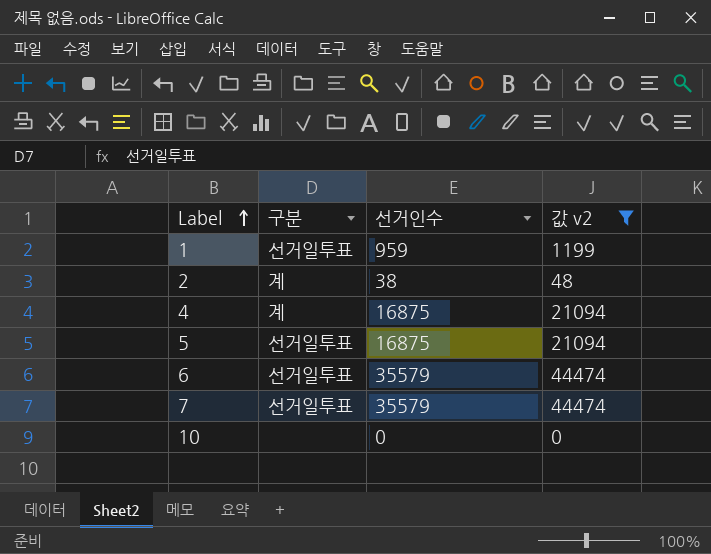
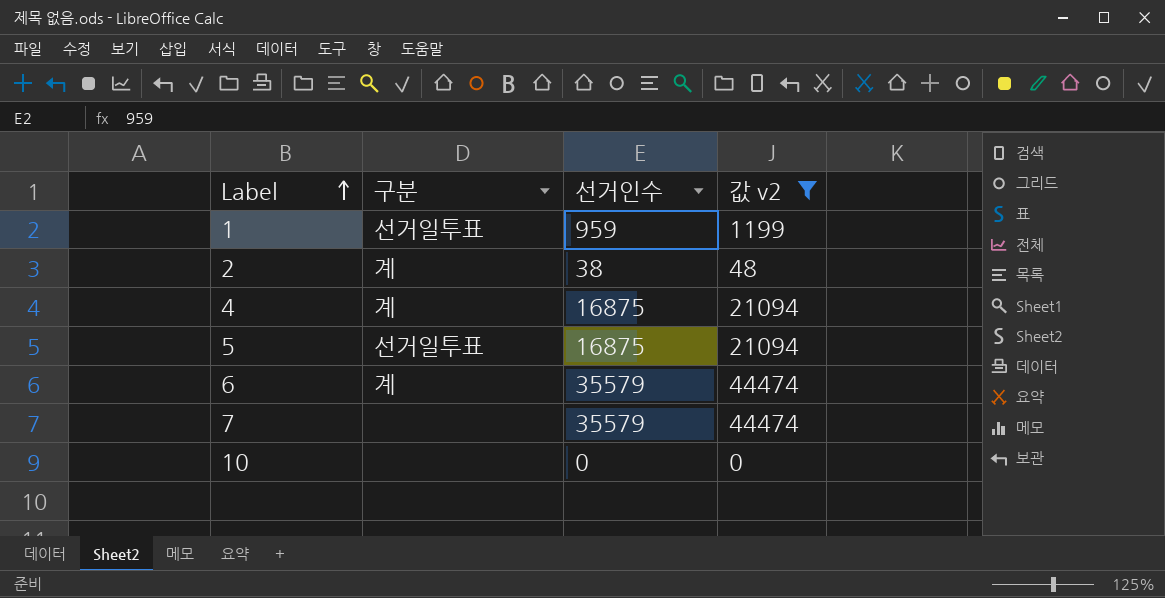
6 | 구분: 선거일투표 -> 계
7 | 구분: 선거일투표 -> none

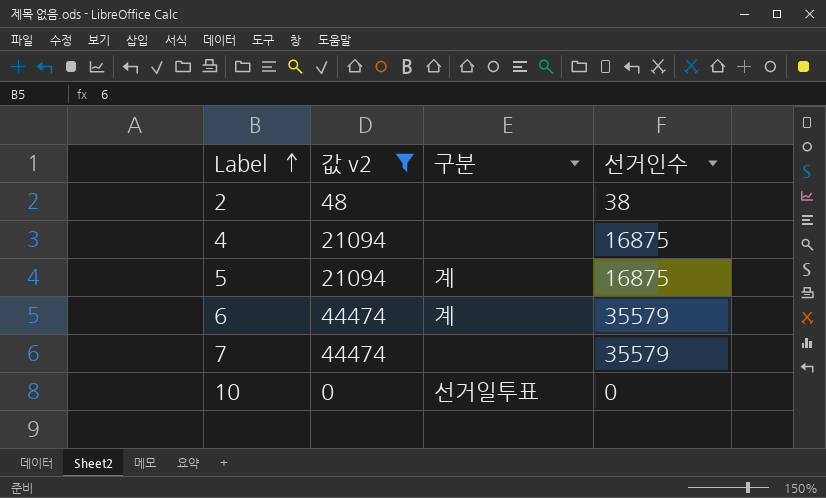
column 값 v2 | position: 4 -> 2
row 1: 선거일투표 | 959 | 1199 -> none
2 | 구분: 계 -> none
4 | 구분: 계 -> none
5 | 구분: 선거일투표 -> 계
10 | 구분: none -> 선거일투표

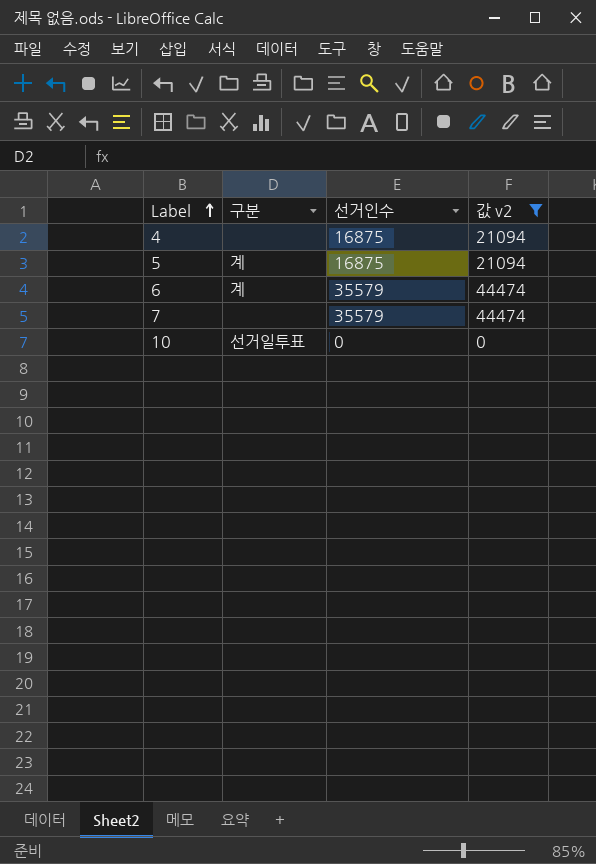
column 값 v2 | position: 2 -> 4
row 2: 48 | none | 38 -> none

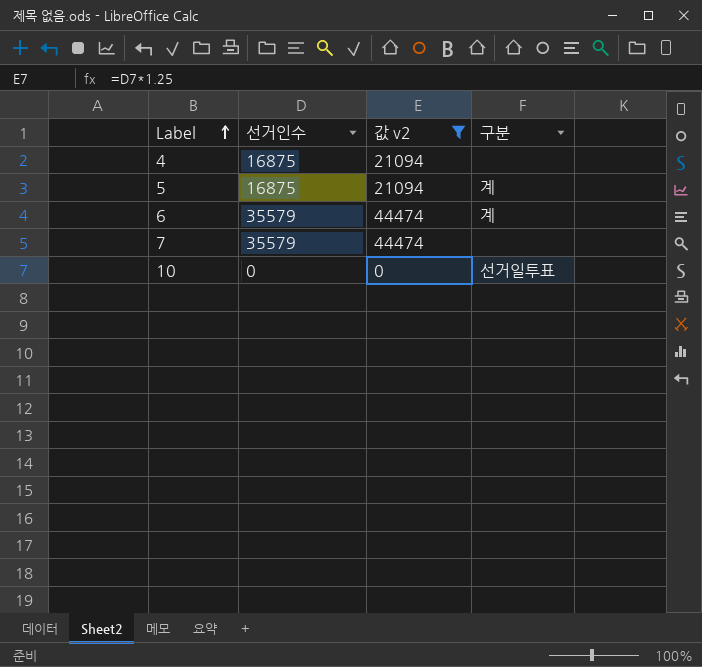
column 구분 | position: 2 -> 4

